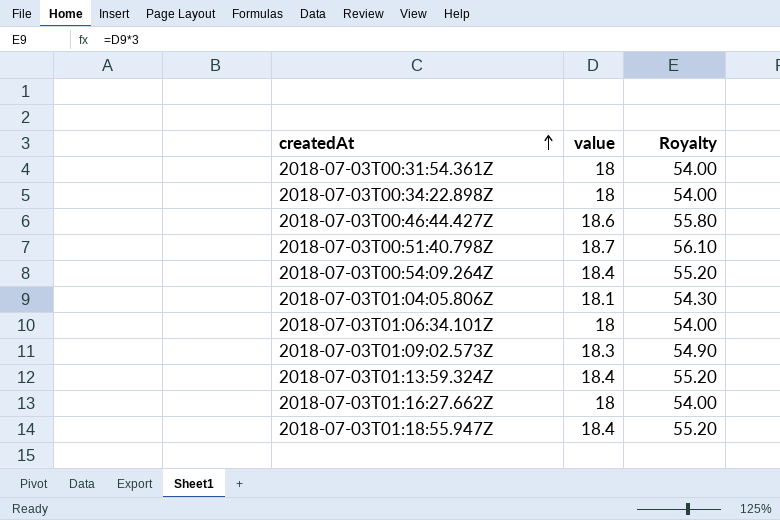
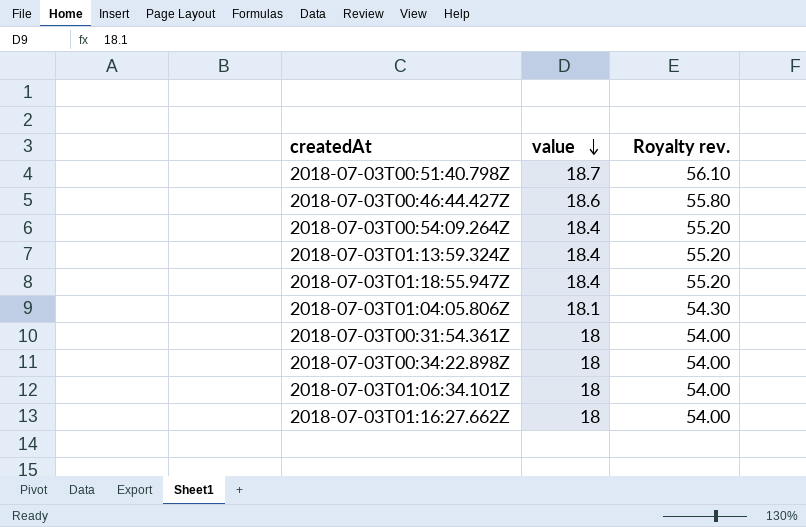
row order: createdAt ascending -> value descending
column name: Royalty -> Royalty rev.
row 2018-07-03T01:09:02.573Z: 18.3 | 54.90 -> none

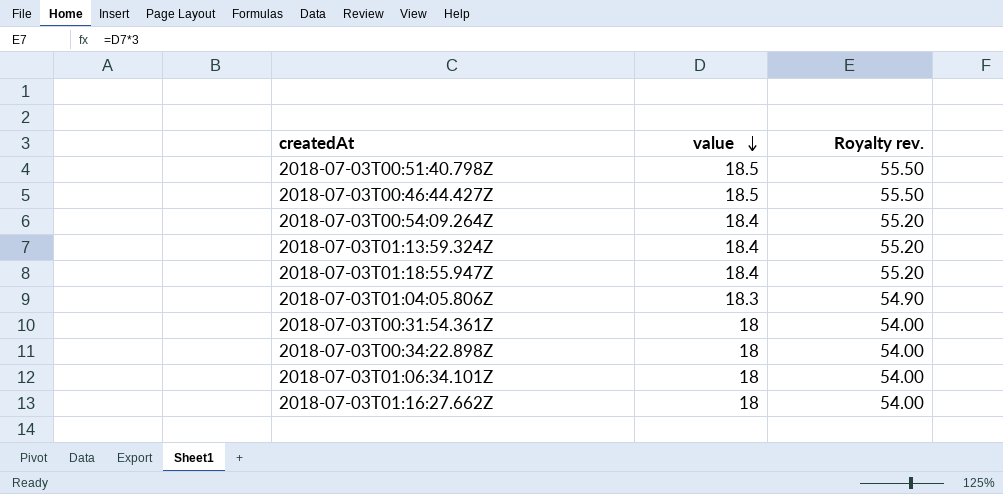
2018-07-03T00:51:40.798Z | value: 18.7 -> 18.5
2018-07-03T00:51:40.798Z | Royalty rev.: 56.10 -> 55.50
2018-07-03T00:46:44.427Z | value: 18.6 -> 18.5
2018-07-03T00:46:44.427Z | Royalty rev.: 55.80 -> 55.50
2018-07-03T01:04:05.806Z | value: 18.1 -> 18.3
2018-07-03T01:04:05.806Z | Royalty rev.: 54.30 -> 54.90

